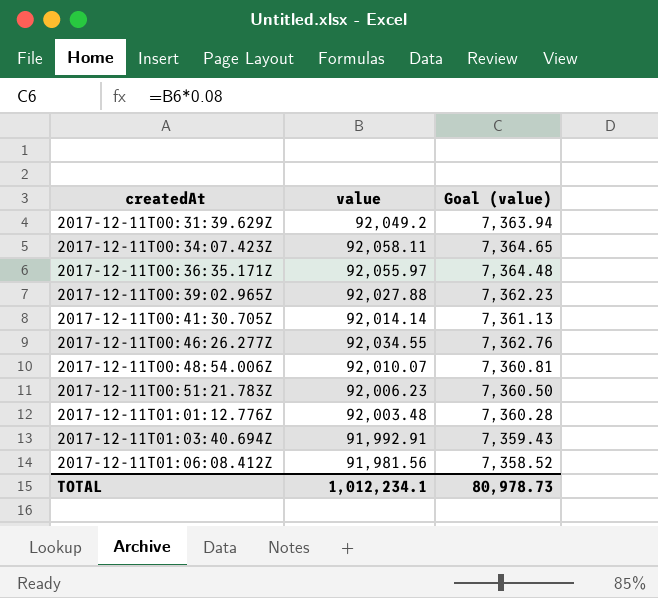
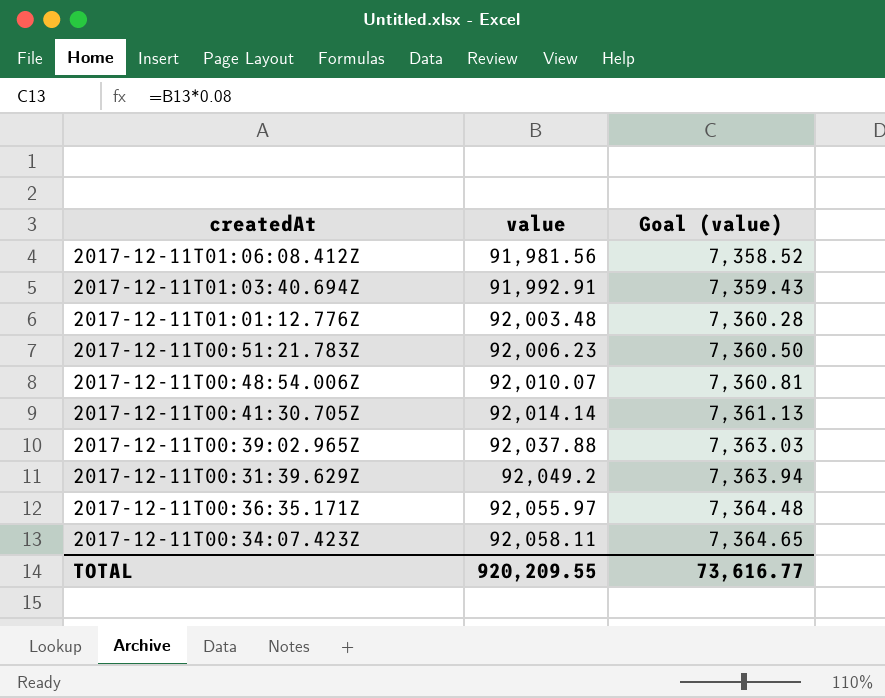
row order: createdAt ascending -> value ascending
row 2017-12-11T00:46:26.277Z: 92,034.55 | 7,362.76 -> none
2017-12-11T00:39:02.965Z | value: 92,027.88 -> 92,037.88
2017-12-11T00:39:02.965Z | Goal (value): 7,362.23 -> 7,363.03
TOTAL | value: 1,012,234.1 -> 920,209.55
TOTAL | Goal (value): 80,978.73 -> 73,616.77

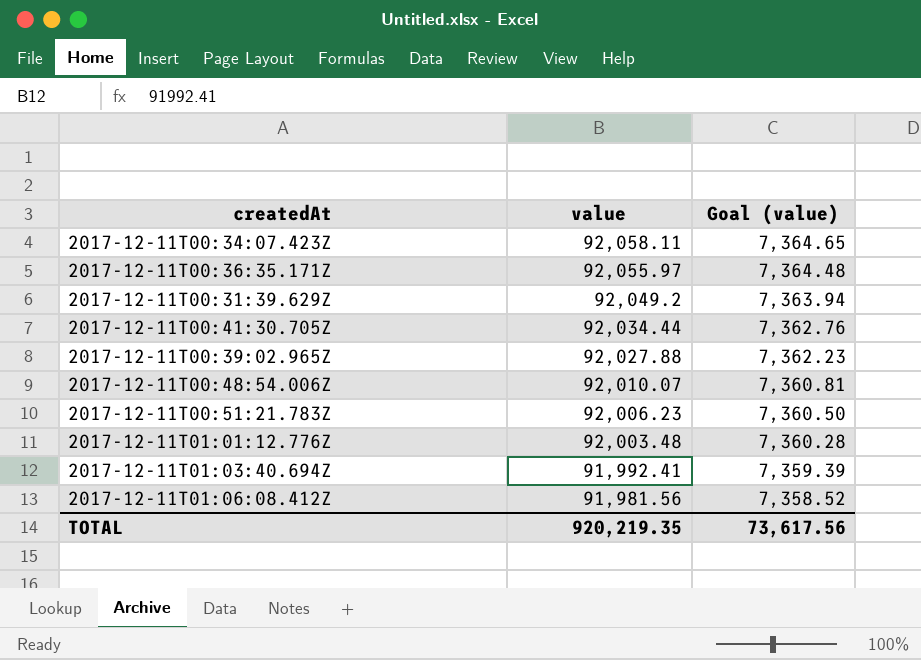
row order: value ascending -> value descending
2017-12-11T00:41:30.705Z | value: 92,014.14 -> 92,034.44
2017-12-11T00:41:30.705Z | Goal (value): 7,361.13 -> 7,362.76
2017-12-11T00:39:02.965Z | value: 92,037.88 -> 92,027.88
2017-12-11T00:39:02.965Z | Goal (value): 7,363.03 -> 7,362.23
2017-12-11T01:03:40.694Z | value: 91,992.91 -> 91,992.41
2017-12-11T01:03:40.694Z | Goal (value): 7,359.43 -> 7,359.39
TOTAL | value: 920,209.55 -> 920,219.35
TOTAL | Goal (value): 73,616.77 -> 73,617.56

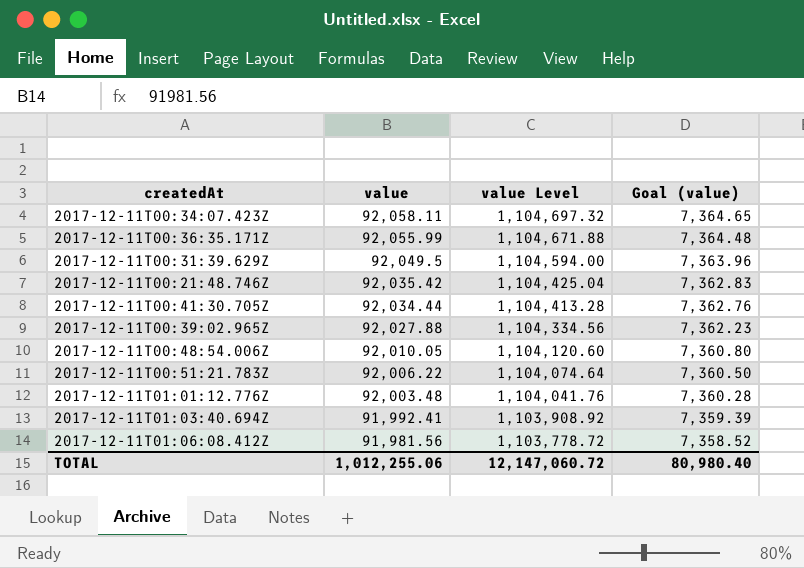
column value Level | formula: none -> [value] * 12
2017-12-11T00:36:35.171Z | value: 92,055.97 -> 92,055.99
2017-12-11T00:31:39.629Z | value: 92,049.2 -> 92,049.5
2017-12-11T00:31:39.629Z | Goal (value): 7,363.94 -> 7,363.96
row 2017-12-11T00:21:48.746Z: none -> 92,035.42 | 1,104,425.04 | 7,362.83
2017-12-11T00:48:54.006Z | value: 92,010.07 -> 92,010.05
2017-12-11T00:48:54.006Z | Goal (value): 7,360.81 -> 7,360.80
2017-12-11T00:51:21.783Z | value: 92,006.23 -> 92,006.22
TOTAL | value: 920,219.35 -> 1,012,255.06
TOTAL | Goal (value): 73,617.56 -> 80,980.40

